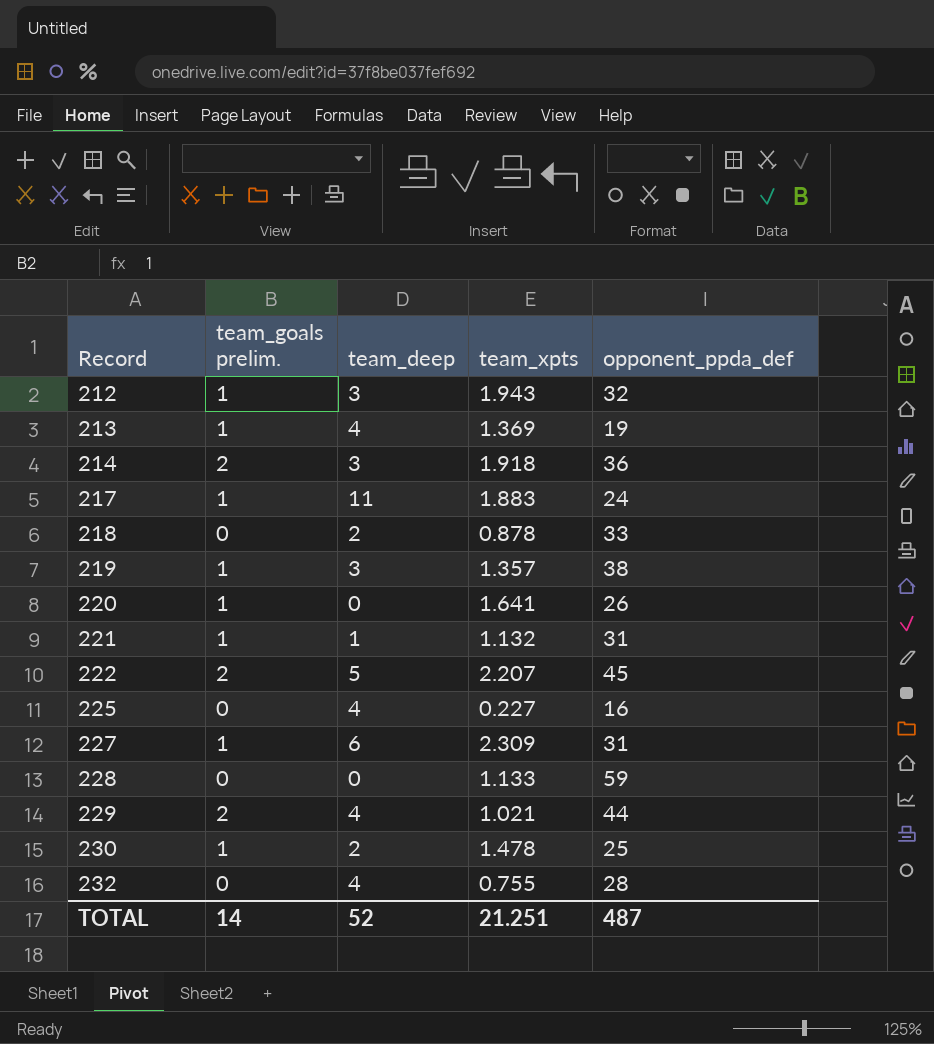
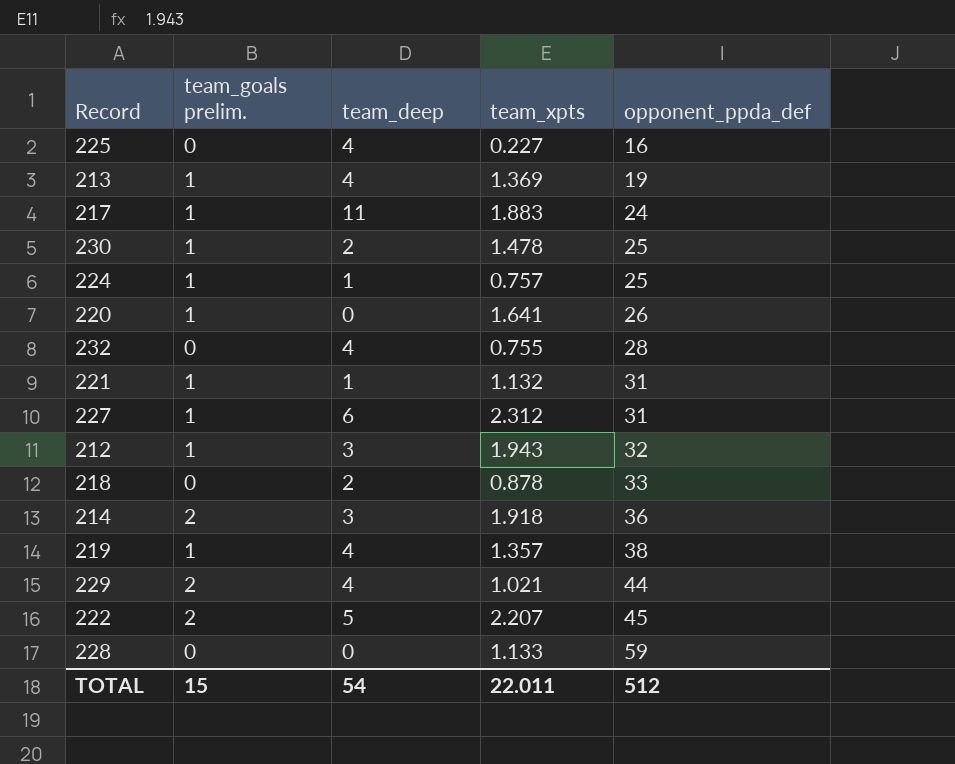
row order: Record ascending -> opponent_ppda_def ascending
row 224: none -> 1 | 1 | 0.757 | 25
227 | team_xpts: 2.309 -> 2.312
219 | team_deep: 3 -> 4
TOTAL | team_goals prelim.: 14 -> 15
TOTAL | team_deep: 52 -> 54
TOTAL | team_xpts: 21.251 -> 22.011
TOTAL | opponent_ppda_def: 487 -> 512

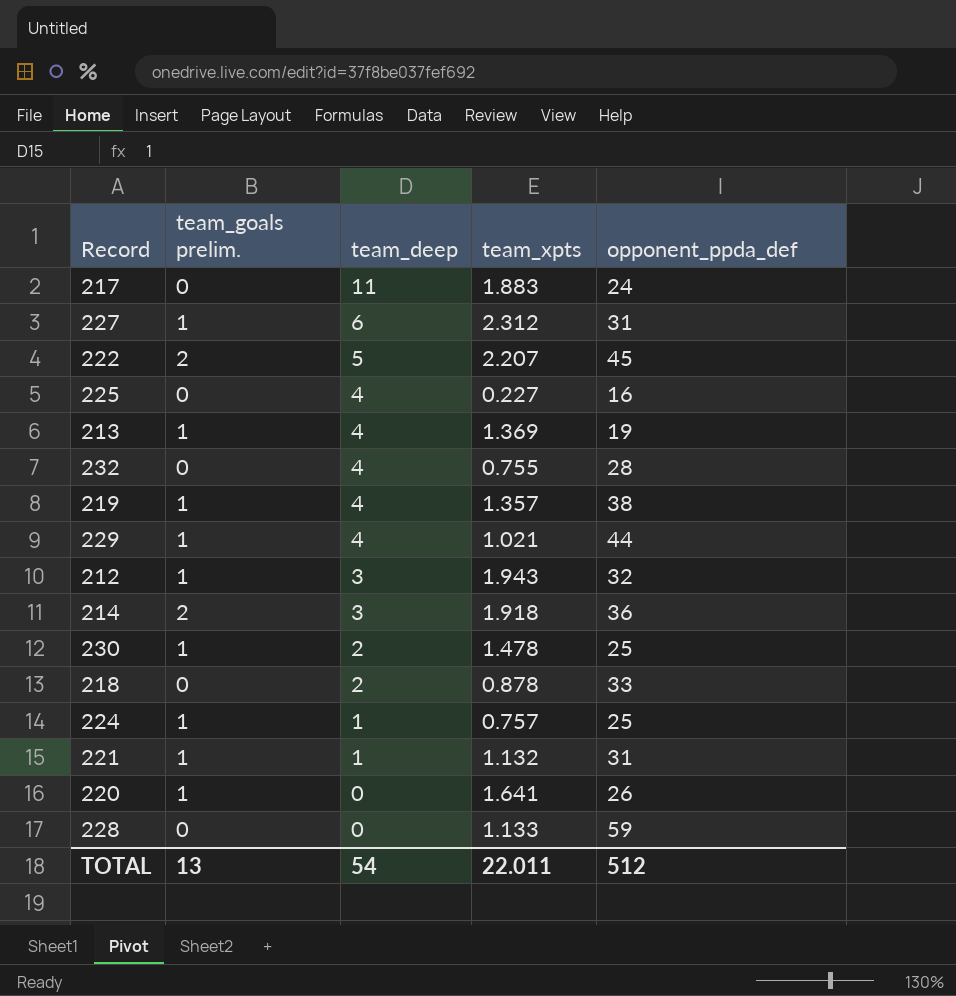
row order: opponent_ppda_def ascending -> team_deep descending
217 | team_goals prelim.: 1 -> 0
229 | team_goals prelim.: 2 -> 1
TOTAL | team_goals prelim.: 15 -> 13

